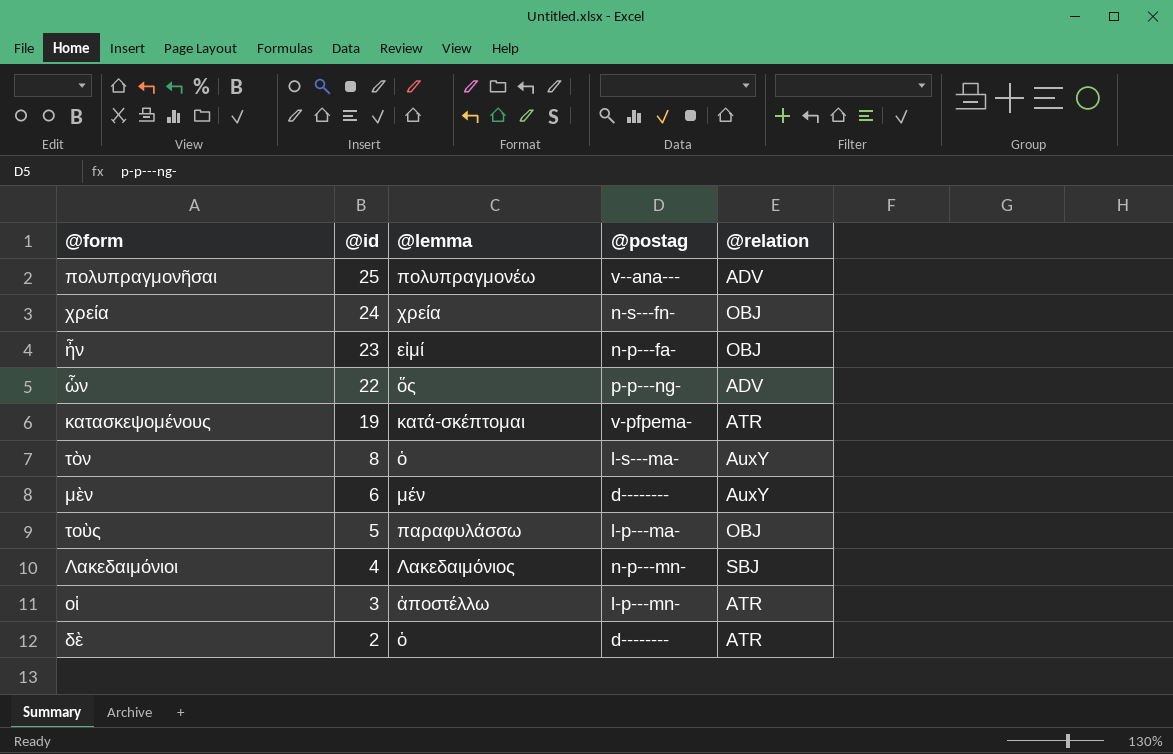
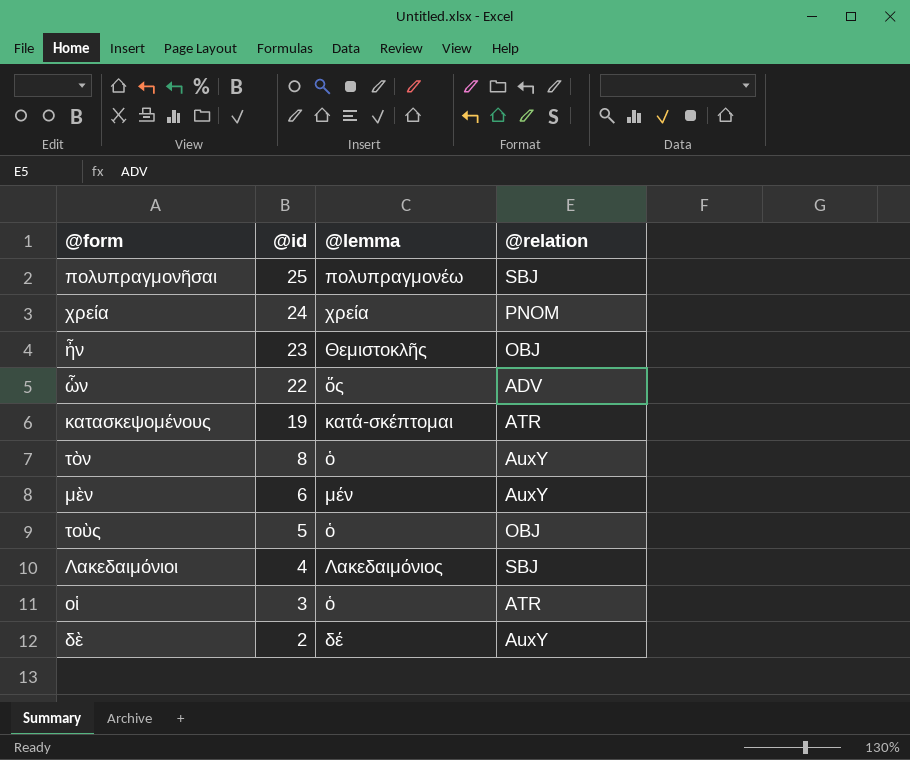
column @postag | position: 4 -> none
πολυπραγμονῆσαι | @relation: ADV -> SBJ
χρεία | @relation: OBJ -> PNOM
ἦν | @lemma: εἰμί -> Θεμιστοκλῆς
τοὺς | @lemma: παραφυλάσσω -> ὁ
οἱ | @lemma: ἀποστέλλω -> ὁ
δὲ | @lemma: ὁ -> δέ
δὲ | @relation: ATR -> AuxY

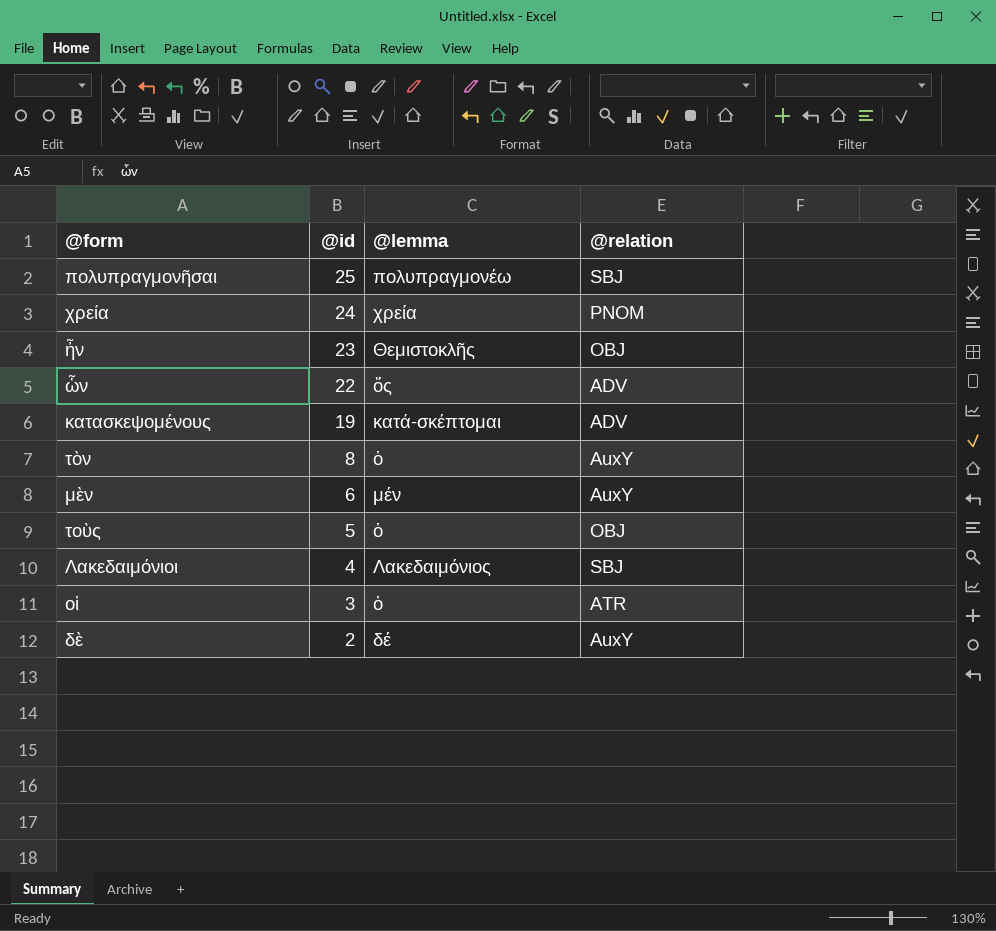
κατασκεψομένους | @relation: ATR -> ADV

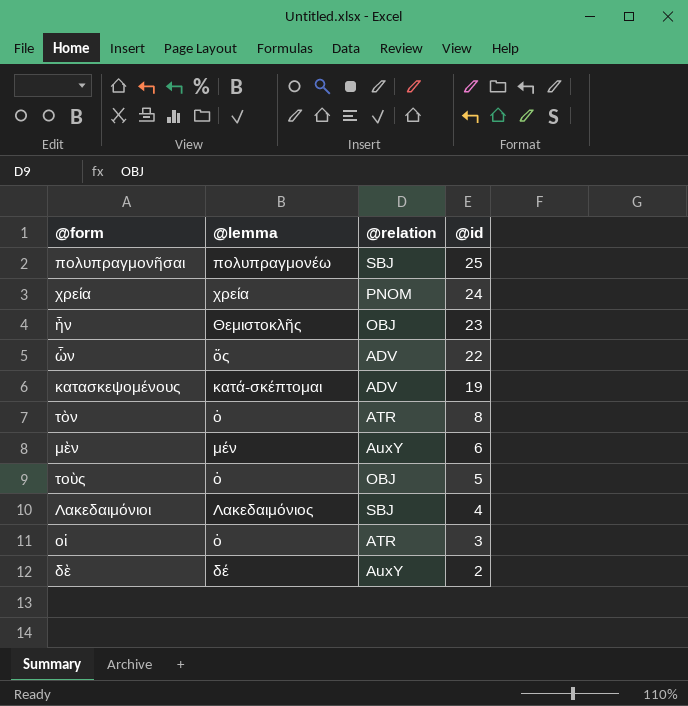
column @id | position: 2 -> 4
τὸν | @relation: AuxY -> ATR

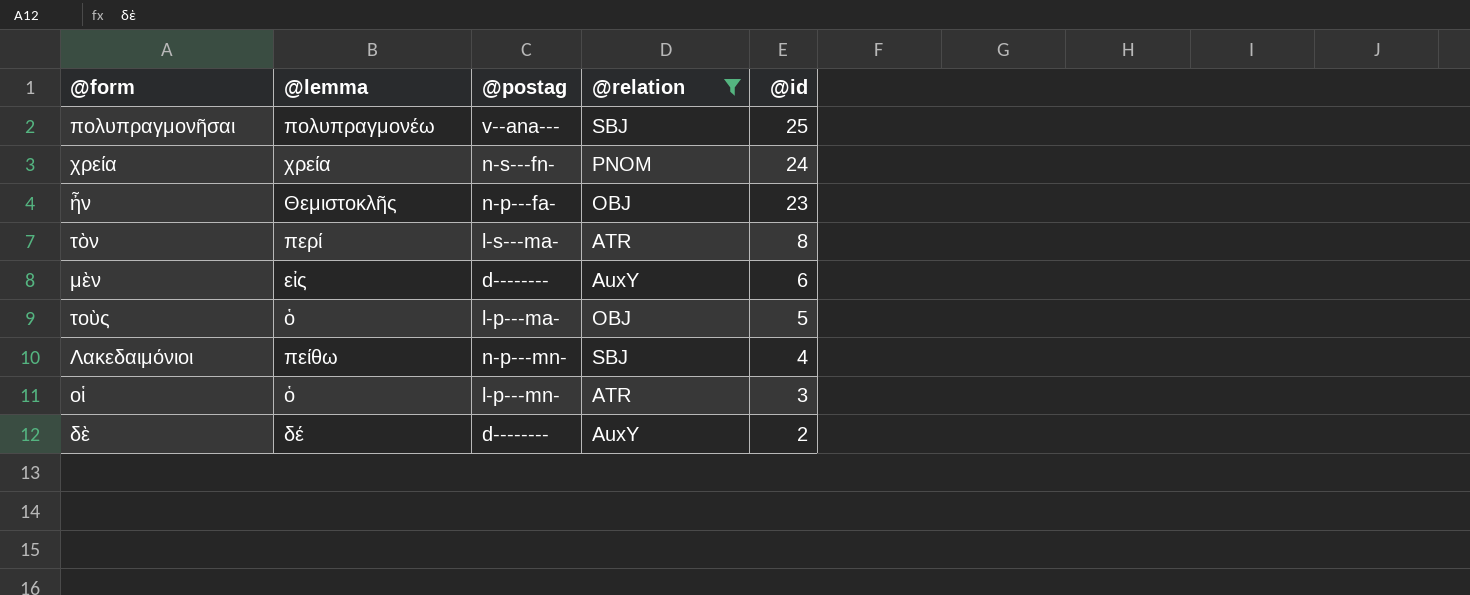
filter: none -> @relation != ADV
column @postag | position: none -> 3
τὸν | @lemma: ὁ -> περί
μὲν | @lemma: μέν -> εἰς
Λακεδαιμόνιοι | @lemma: Λακεδαιμόνιος -> πείθω

